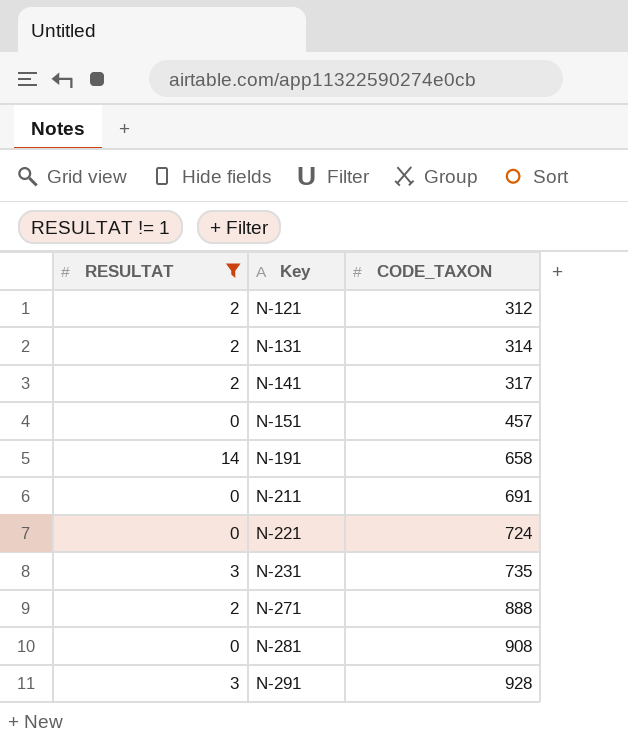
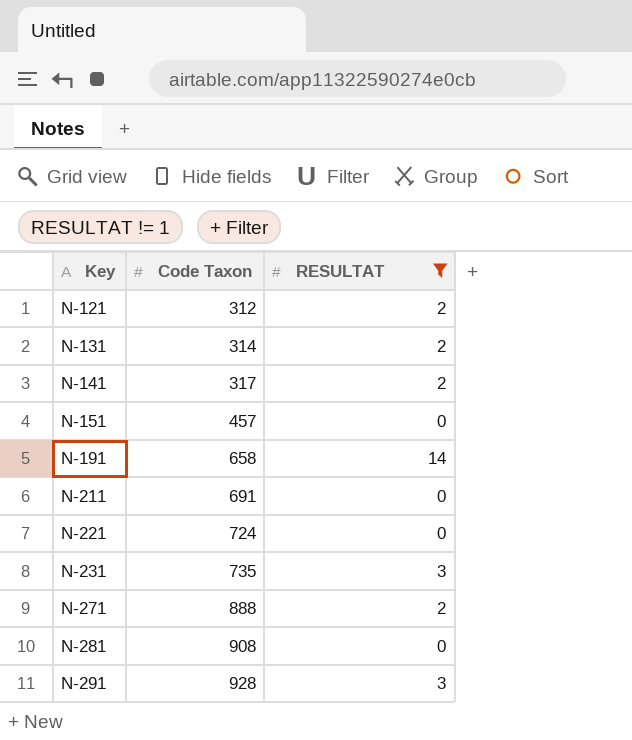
column name: CODE_TAXON -> Code Taxon
column RESULTAT | position: 1 -> 3

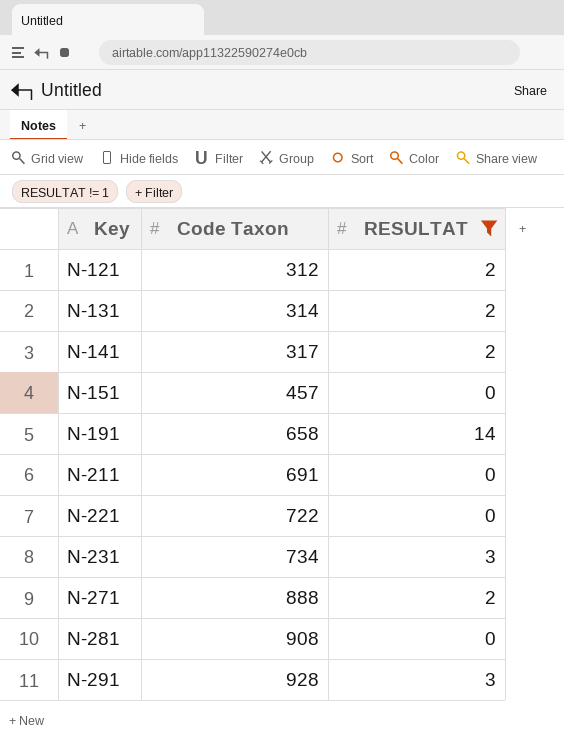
N-221 | Code Taxon: 724 -> 722
N-231 | Code Taxon: 735 -> 734

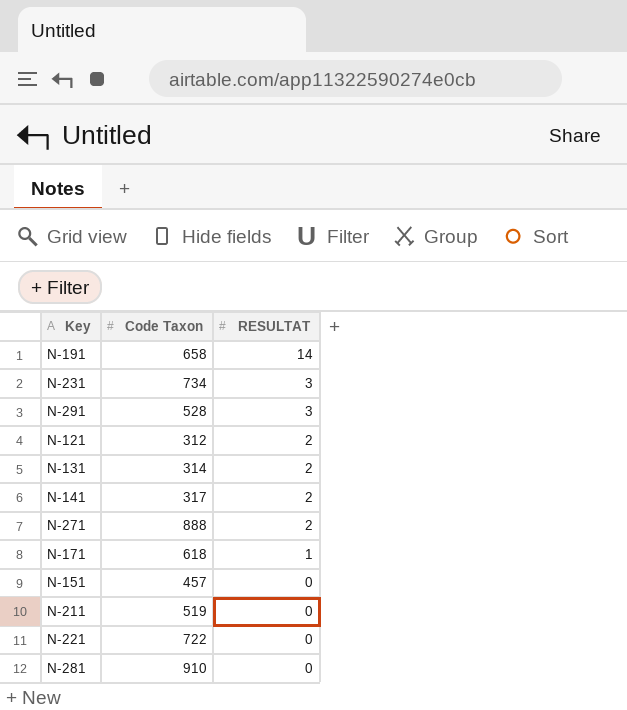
filter: RESULTAT != 1 -> none
row order: Key ascending -> RESULTAT descending
N-291 | Code Taxon: 928 -> 528
N-211 | Code Taxon: 691 -> 519
N-281 | Code Taxon: 908 -> 910

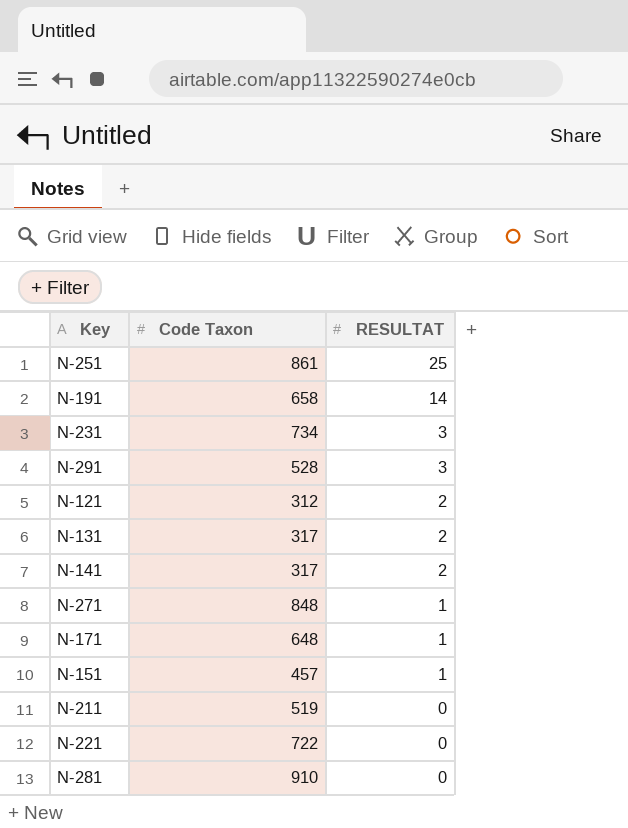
row N-251: none -> 861 | 25
N-131 | Code Taxon: 314 -> 317
N-271 | Code Taxon: 888 -> 848
N-271 | RESULTAT: 2 -> 1
N-171 | Code Taxon: 618 -> 648
N-151 | RESULTAT: 0 -> 1

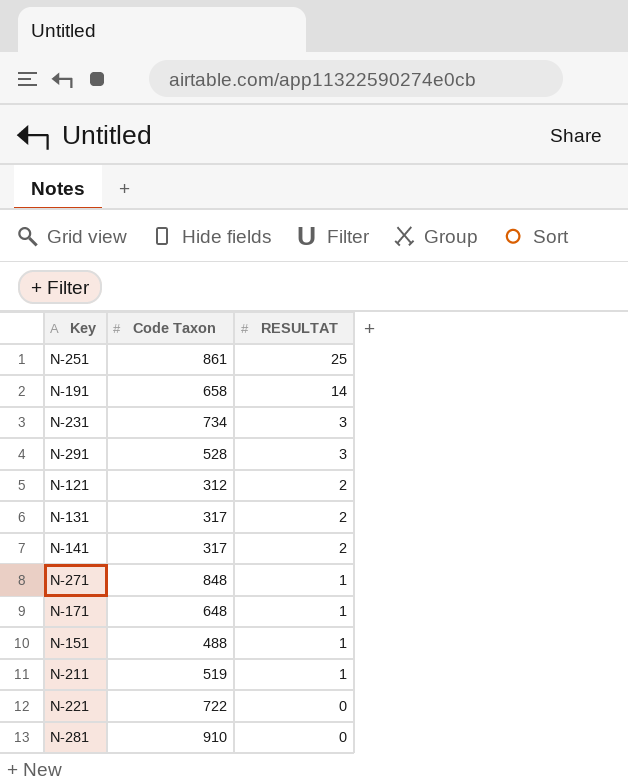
N-151 | Code Taxon: 457 -> 488
N-211 | RESULTAT: 0 -> 1

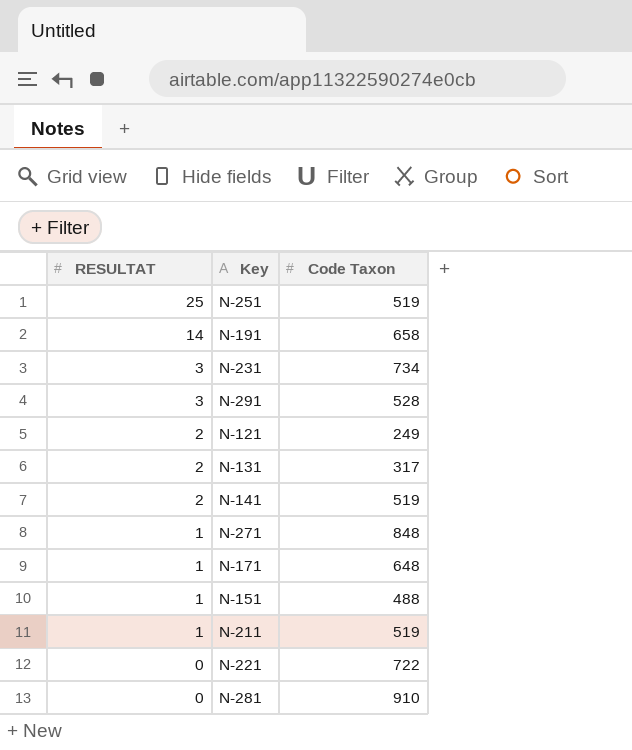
column RESULTAT | position: 3 -> 1
N-251 | Code Taxon: 861 -> 519
N-121 | Code Taxon: 312 -> 249
N-141 | Code Taxon: 317 -> 519

